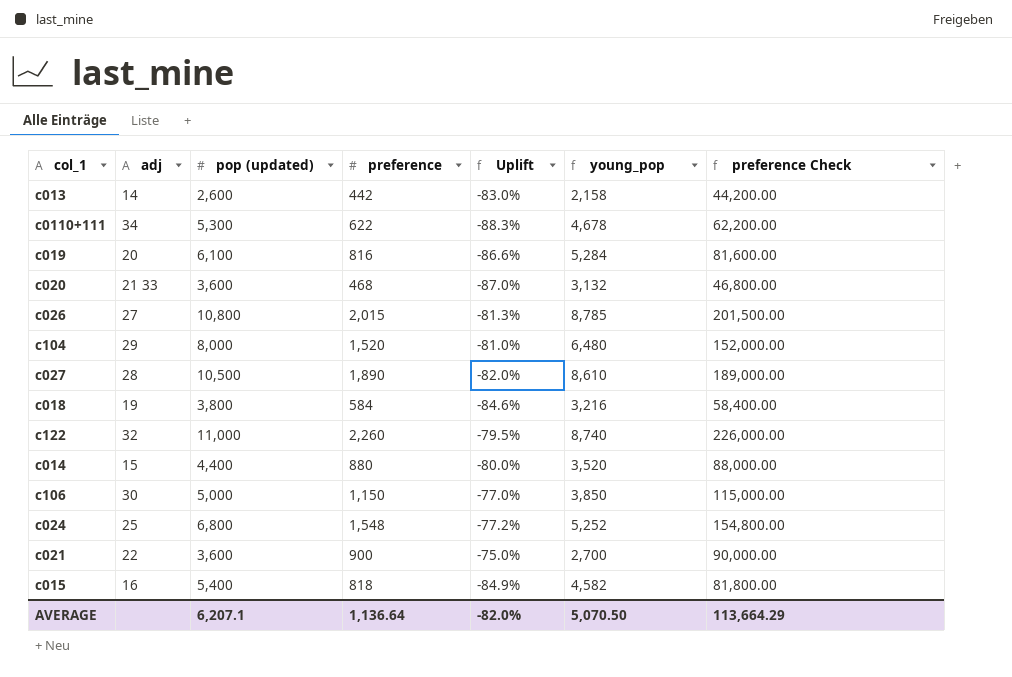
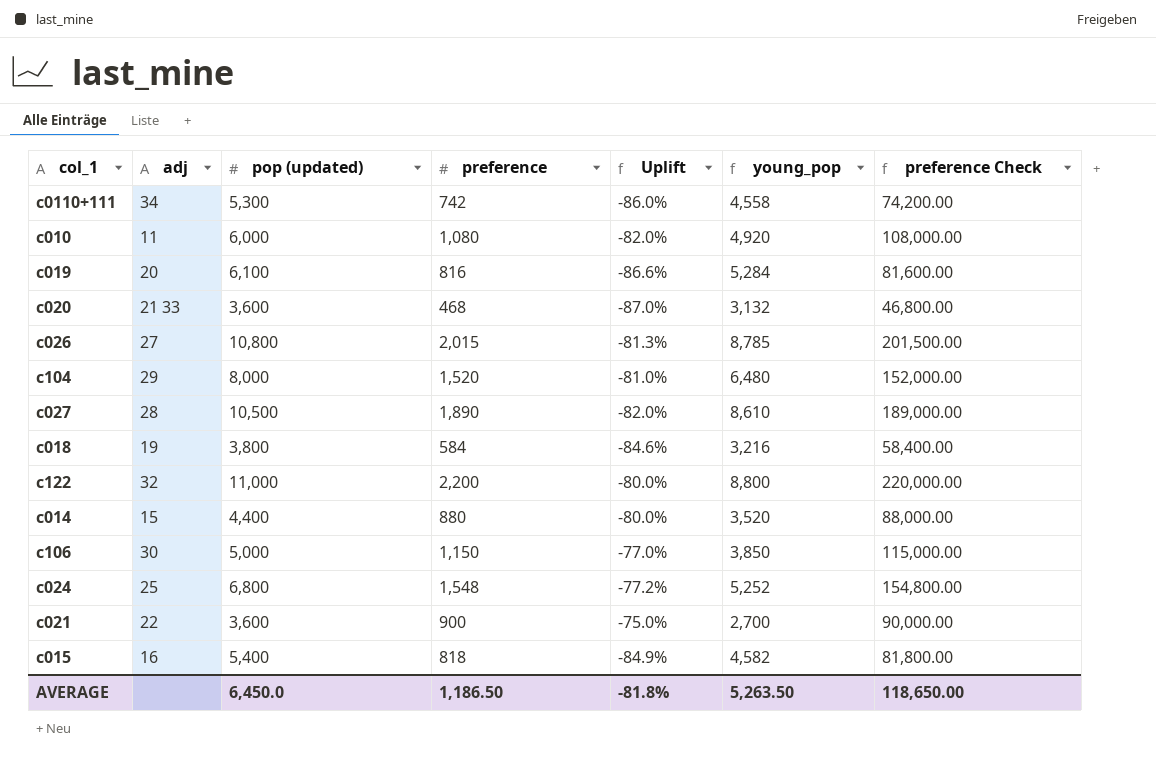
row c013: 14 | 2,600 | 442 | -83.0% | 2,158 | 44,200.00 -> none
c0110+111 | preference: 622 -> 742
c0110+111 | Uplift: -88.3% -> -86.0%
c0110+111 | young_pop: 4,678 -> 4,558
c0110+111 | preference Check: 62,200.00 -> 74,200.00
row c010: none -> 11 | 6,000 | 1,080 | -82.0% | 4,920 | 108,000.00
c122 | preference: 2,260 -> 2,200
c122 | Uplift: -79.5% -> -80.0%
c122 | young_pop: 8,740 -> 8,800
c122 | preference Check: 226,000.00 -> 220,000.00
AVERAGE | pop (updated): 6,207.1 -> 6,450.0
AVERAGE | preference: 1,136.64 -> 1,186.50
AVERAGE | Uplift: -82.0% -> -81.8%
AVERAGE | young_pop: 5,070.50 -> 5,263.50
AVERAGE | preference Check: 113,664.29 -> 118,650.00

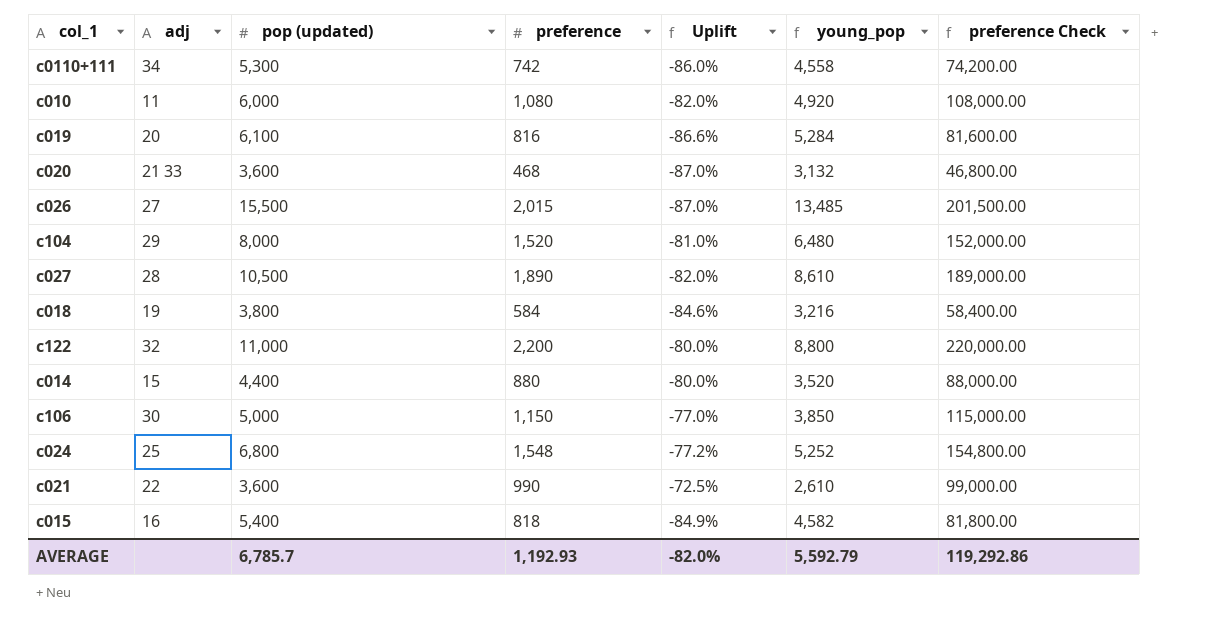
c026 | pop (updated): 10,800 -> 15,500
c026 | Uplift: -81.3% -> -87.0%
c026 | young_pop: 8,785 -> 13,485
c021 | preference: 900 -> 990
c021 | Uplift: -75.0% -> -72.5%
c021 | young_pop: 2,700 -> 2,610
c021 | preference Check: 90,000.00 -> 99,000.00
AVERAGE | pop (updated): 6,450.0 -> 6,785.7
AVERAGE | preference: 1,186.50 -> 1,192.93
AVERAGE | Uplift: -81.8% -> -82.0%
AVERAGE | young_pop: 5,263.50 -> 5,592.79
AVERAGE | preference Check: 118,650.00 -> 119,292.86

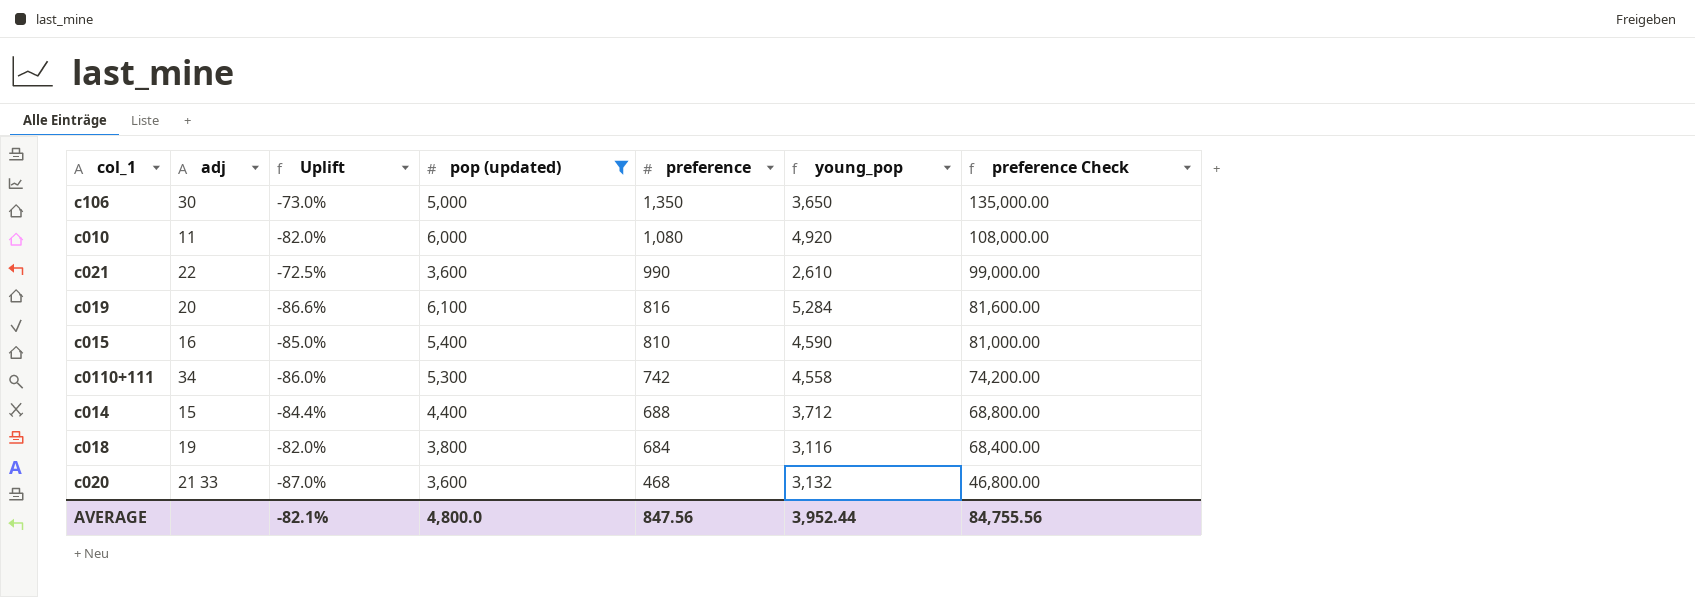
filter: none -> pop (updated) <= 6,100
row order: none -> preference descending
column Uplift | position: 5 -> 3
c106 | Uplift: -77.0% -> -73.0%
c106 | preference: 1,150 -> 1,350
c106 | young_pop: 3,850 -> 3,650
c106 | preference Check: 115,000.00 -> 135,000.00
c015 | Uplift: -84.9% -> -85.0%
c015 | preference: 818 -> 810
c015 | young_pop: 4,582 -> 4,590
c015 | preference Check: 81,800.00 -> 81,000.00
c014 | Uplift: -80.0% -> -84.4%
c014 | preference: 880 -> 688
c014 | young_pop: 3,520 -> 3,712
c014 | preference Check: 88,000.00 -> 68,800.00
c018 | Uplift: -84.6% -> -82.0%
c018 | preference: 584 -> 684
c018 | young_pop: 3,216 -> 3,116
c018 | preference Check: 58,400.00 -> 68,400.00
AVERAGE | Uplift: -82.0% -> -82.1%
AVERAGE | pop (updated): 6,785.7 -> 4,800.0
AVERAGE | preference: 1,192.93 -> 847.56
AVERAGE | young_pop: 5,592.79 -> 3,952.44
AVERAGE | preference Check: 119,292.86 -> 84,755.56

